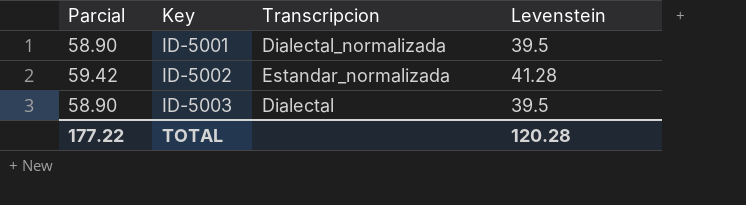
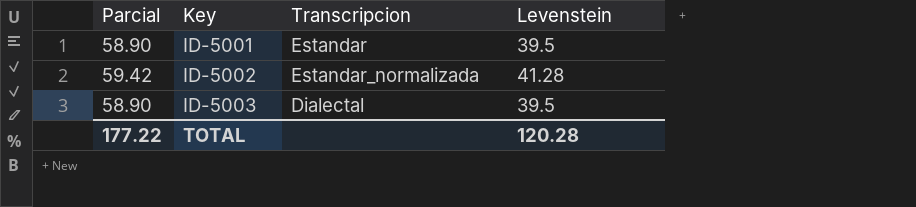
ID-5001 | Transcripcion: Dialectal_normalizada -> Estandar

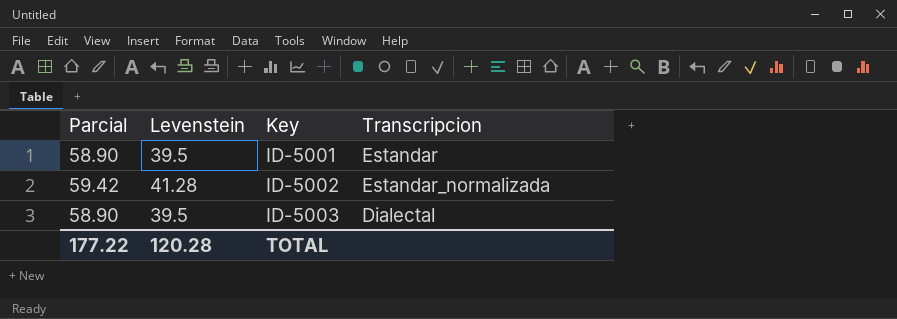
column Levenstein | position: 4 -> 2

